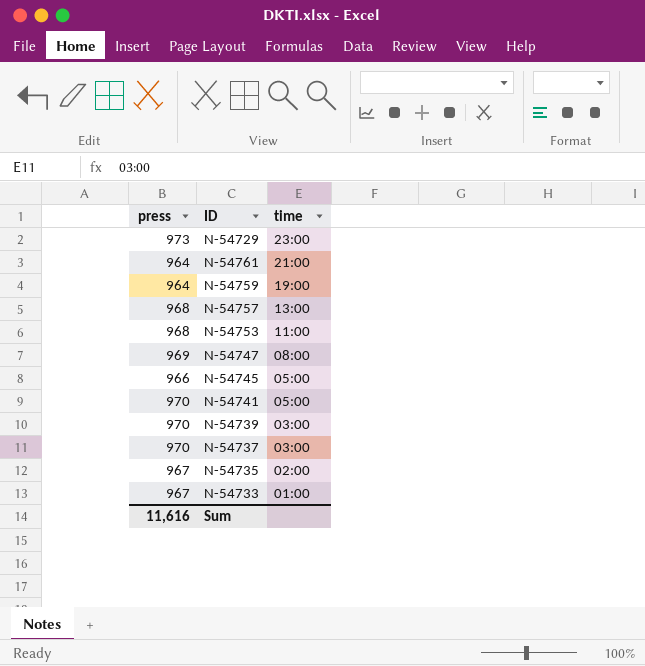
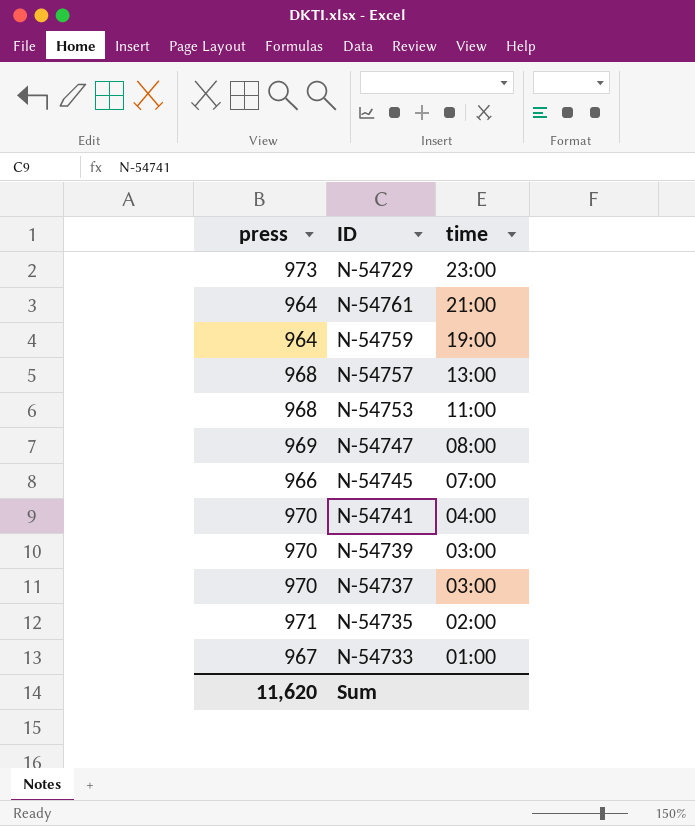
N-54745 | time: 05:00 -> 07:00
N-54741 | time: 05:00 -> 04:00
N-54735 | press: 967 -> 971
Sum | press: 11,616 -> 11,620

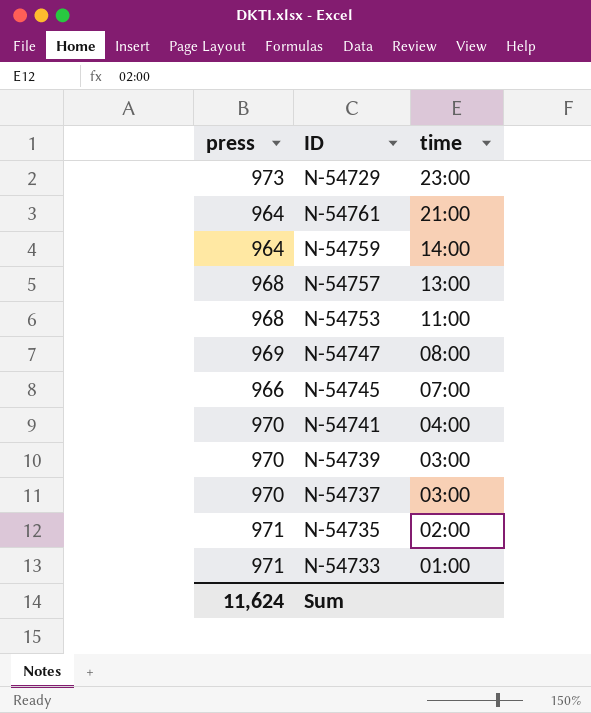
N-54759 | time: 19:00 -> 14:00
N-54733 | press: 967 -> 971
Sum | press: 11,620 -> 11,624

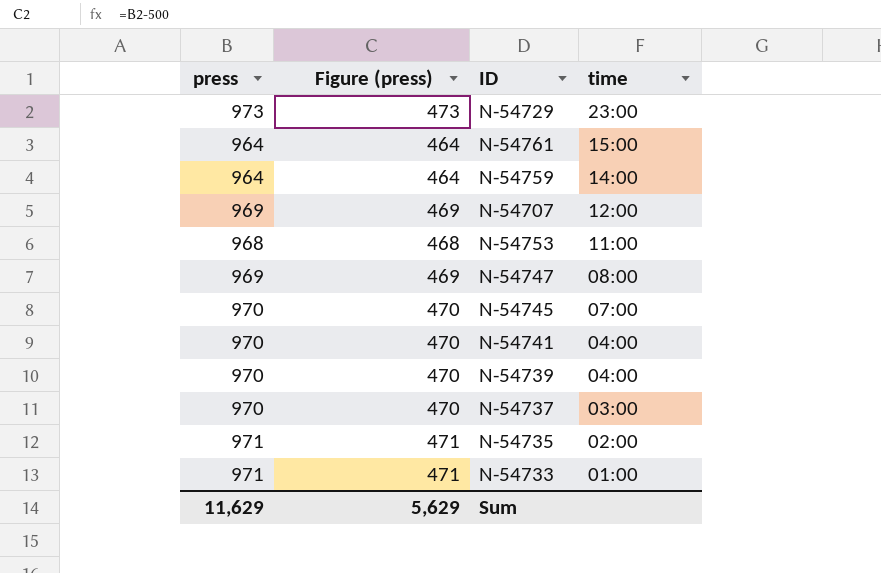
column Figure (press) | formula: none -> [press] - 500
row N-54757: 968 | 13:00 -> none
N-54761 | time: 21:00 -> 15:00
row N-54707: none -> 969 | 469 | 12:00
N-54745 | press: 966 -> 970
N-54739 | time: 03:00 -> 04:00
Sum | press: 11,624 -> 11,629

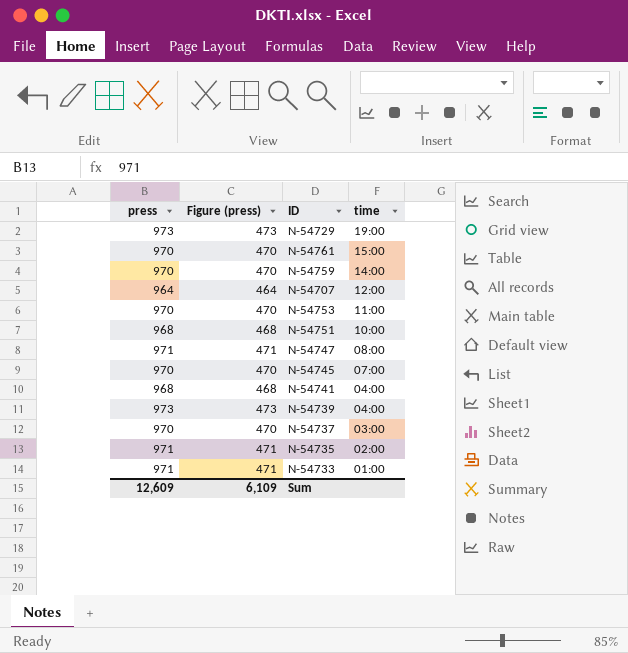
N-54729 | time: 23:00 -> 19:00
N-54761 | press: 964 -> 970
N-54761 | Figure (press): 464 -> 470
N-54759 | press: 964 -> 970
N-54759 | Figure (press): 464 -> 470
N-54707 | press: 969 -> 964
N-54707 | Figure (press): 469 -> 464
N-54753 | press: 968 -> 970
N-54753 | Figure (press): 468 -> 470
row N-54751: none -> 968 | 468 | 10:00
N-54747 | press: 969 -> 971
N-54747 | Figure (press): 469 -> 471
N-54741 | press: 970 -> 968
N-54741 | Figure (press): 470 -> 468
N-54739 | press: 970 -> 973
N-54739 | Figure (press): 470 -> 473
Sum | press: 11,629 -> 12,609
Sum | Figure (press): 5,629 -> 6,109

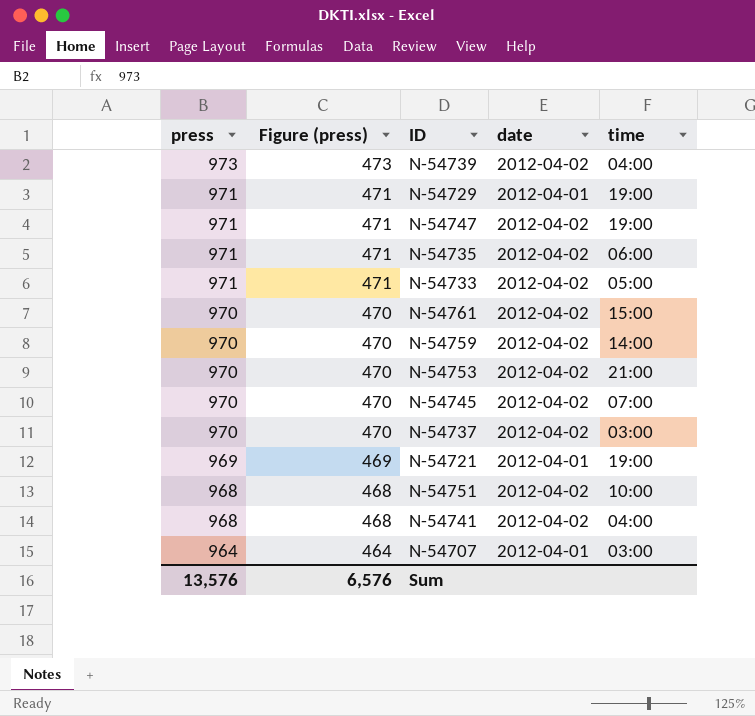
row order: time descending -> press descending
column date | position: none -> 4
N-54729 | press: 973 -> 971
N-54729 | Figure (press): 473 -> 471
N-54747 | time: 08:00 -> 19:00
N-54735 | time: 02:00 -> 06:00
N-54733 | time: 01:00 -> 05:00
N-54753 | time: 11:00 -> 21:00
row N-54721: none -> 969 | 469 | 2012-04-01 | 19:00
N-54707 | time: 12:00 -> 03:00
Sum | press: 12,609 -> 13,576
Sum | Figure (press): 6,109 -> 6,576

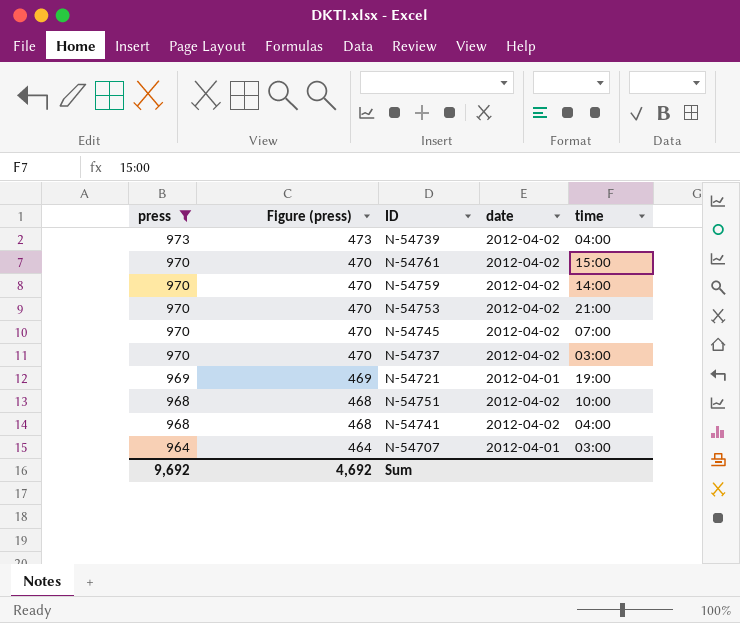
filter: none -> press != 971
Sum | press: 13,576 -> 9,692
Sum | Figure (press): 6,576 -> 4,692

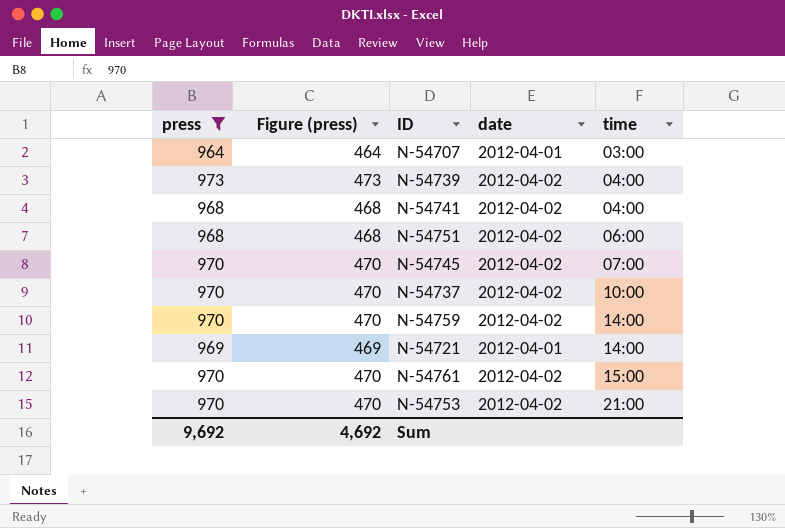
row order: press descending -> time ascending
N-54751 | time: 10:00 -> 06:00
N-54737 | time: 03:00 -> 10:00
N-54721 | time: 19:00 -> 14:00

